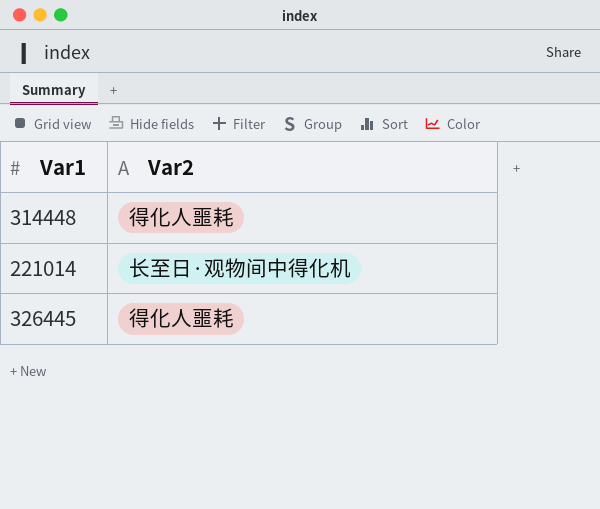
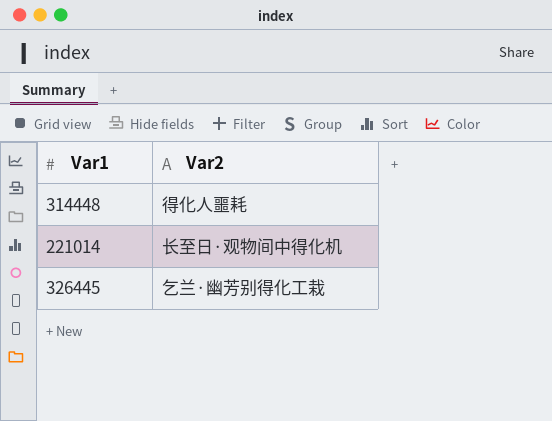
326445 | Var2: 得化人噩耗 -> 乞兰·幽芳别得化工栽

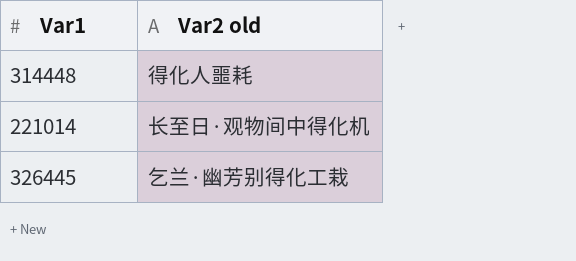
column name: Var2 -> Var2 old

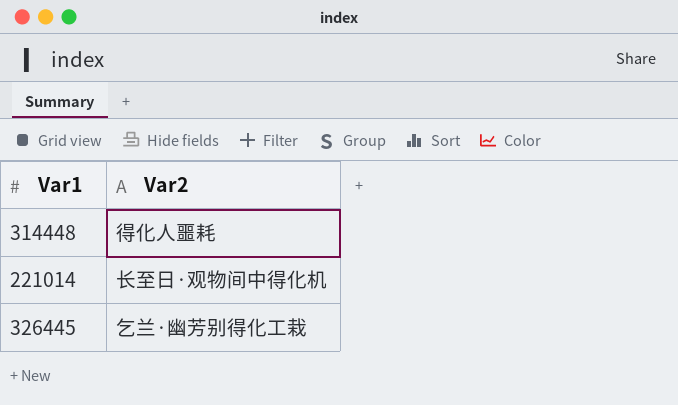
column name: Var2 old -> Var2

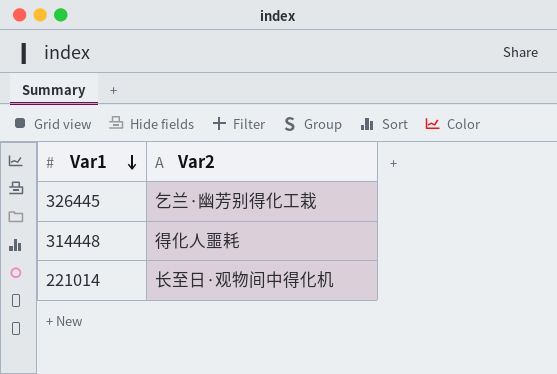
row order: none -> Var1 descending

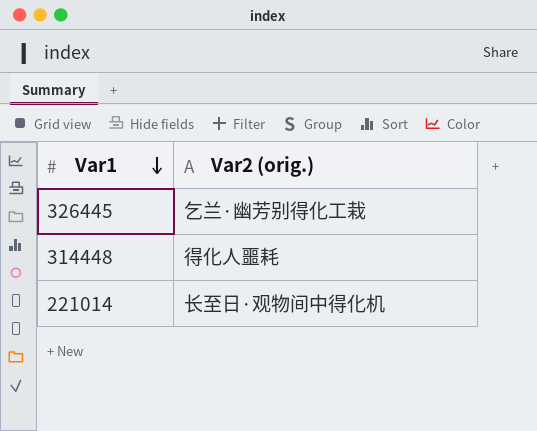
column name: Var2 -> Var2 (orig.)

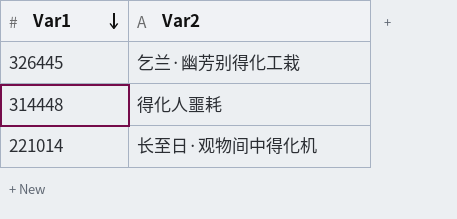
column name: Var2 (orig.) -> Var2

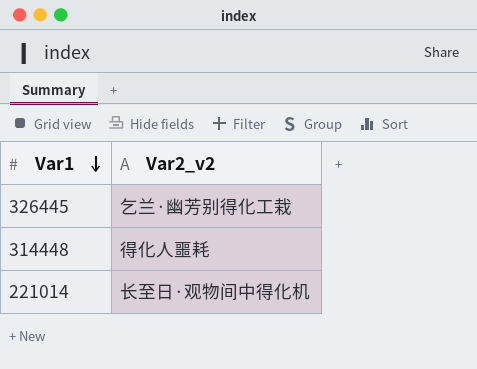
column name: Var2 -> Var2_v2

